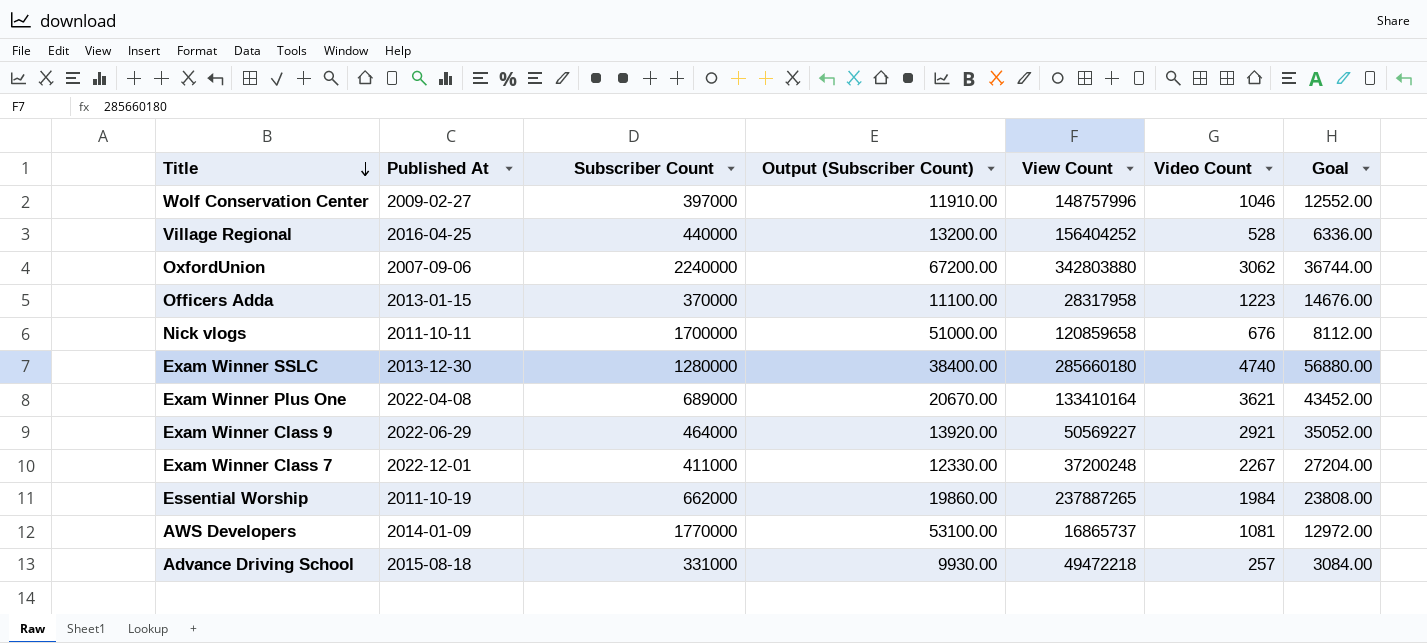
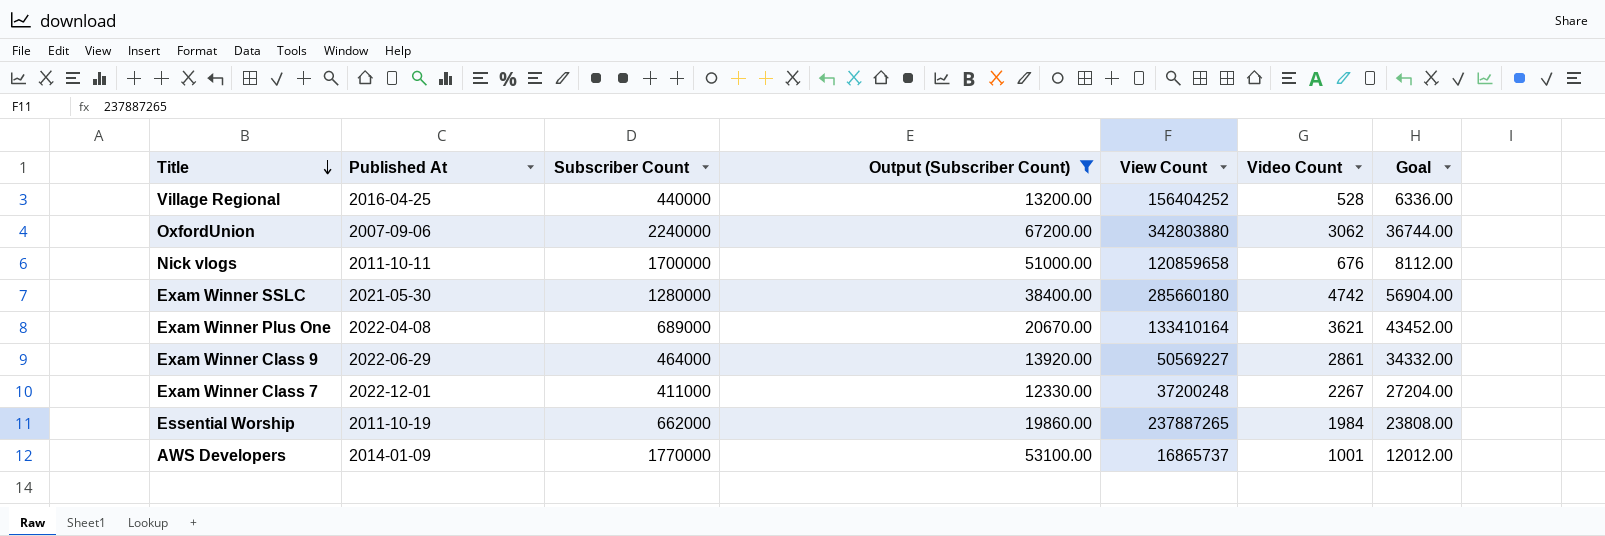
filter: none -> Output (Subscriber Count) >= 12330.00
Exam Winner SSLC | Published At: 2013-12-30 -> 2021-05-30
Exam Winner SSLC | Video Count: 4740 -> 4742
Exam Winner SSLC | Goal: 56880.00 -> 56904.00
Exam Winner Class 9 | Video Count: 2921 -> 2861
Exam Winner Class 9 | Goal: 35052.00 -> 34332.00
AWS Developers | Video Count: 1081 -> 1001
AWS Developers | Goal: 12972.00 -> 12012.00

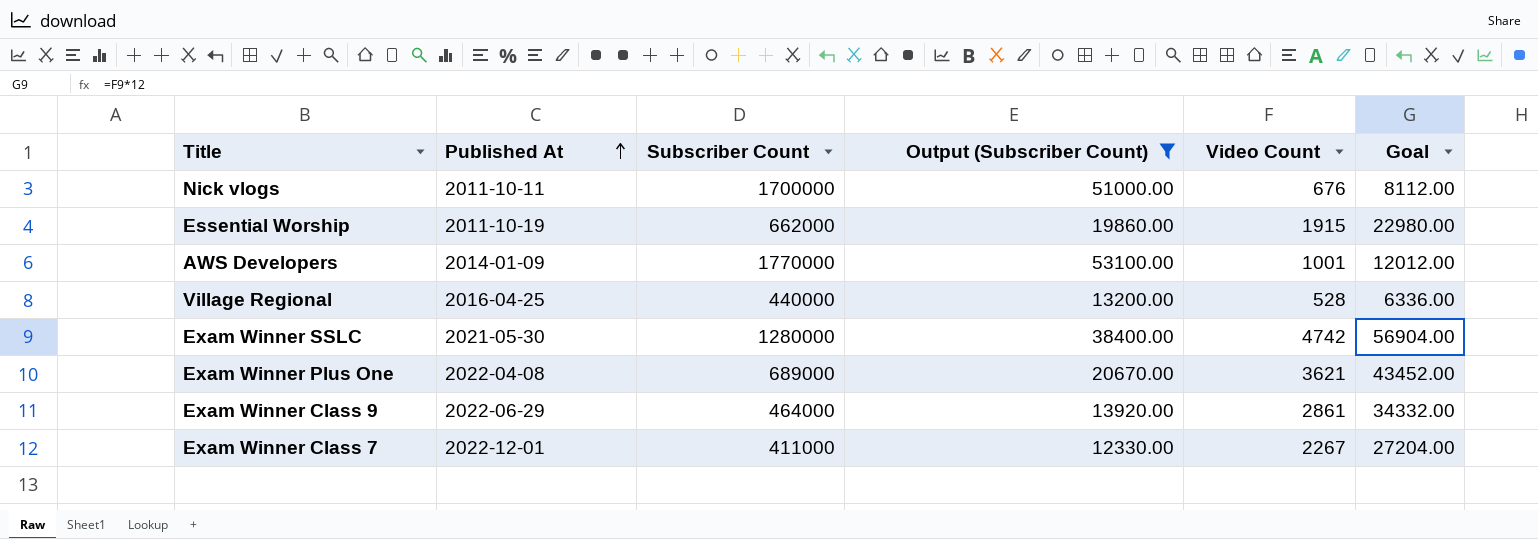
row order: Title descending -> Published At ascending
column View Count | position: 5 -> none
row OxfordUnion: 2007-09-06 | 2240000 | 67200.00 | 342803880 | 3062 | 36744.00 -> none
Essential Worship | Video Count: 1984 -> 1915
Essential Worship | Goal: 23808.00 -> 22980.00

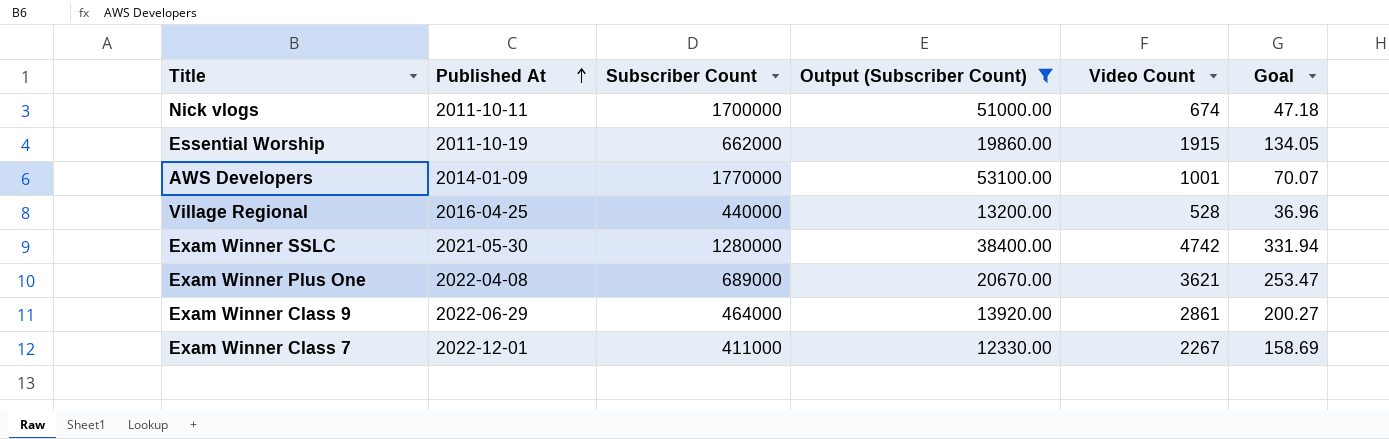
column Goal | formula: [Video Count] * 12 -> [Video Count] * 0.07
Nick vlogs | Video Count: 676 -> 674

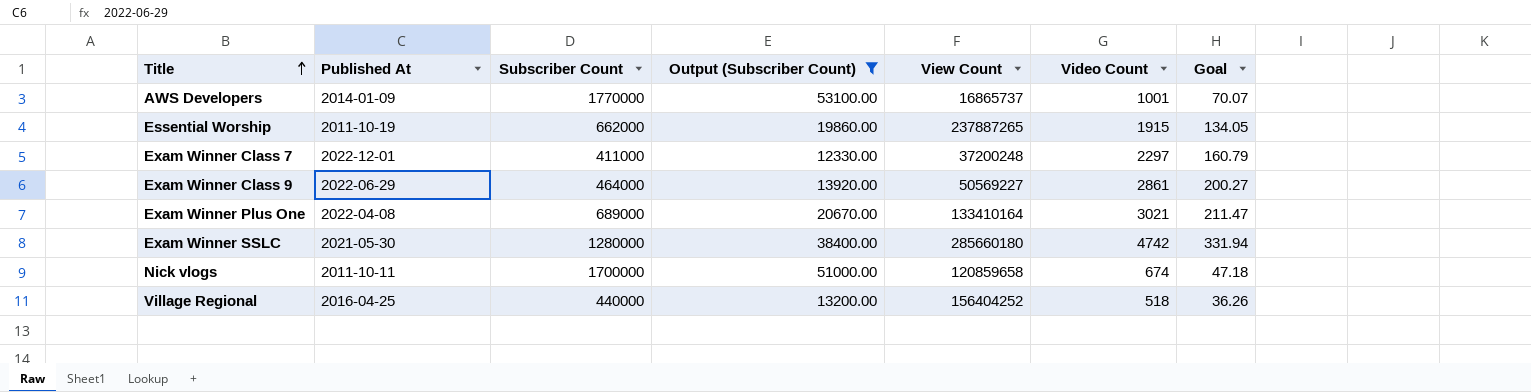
row order: Published At ascending -> Title ascending
column View Count | position: none -> 5
Exam Winner Class 7 | Video Count: 2267 -> 2297
Exam Winner Class 7 | Goal: 158.69 -> 160.79
Exam Winner Plus One | Video Count: 3621 -> 3021
Exam Winner Plus One | Goal: 253.47 -> 211.47
Village Regional | Video Count: 528 -> 518
Village Regional | Goal: 36.96 -> 36.26

